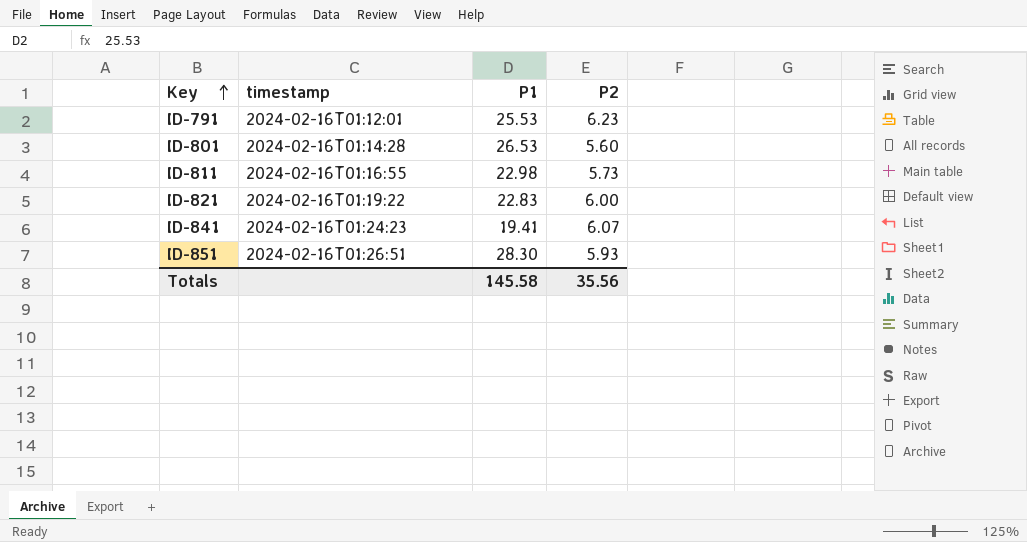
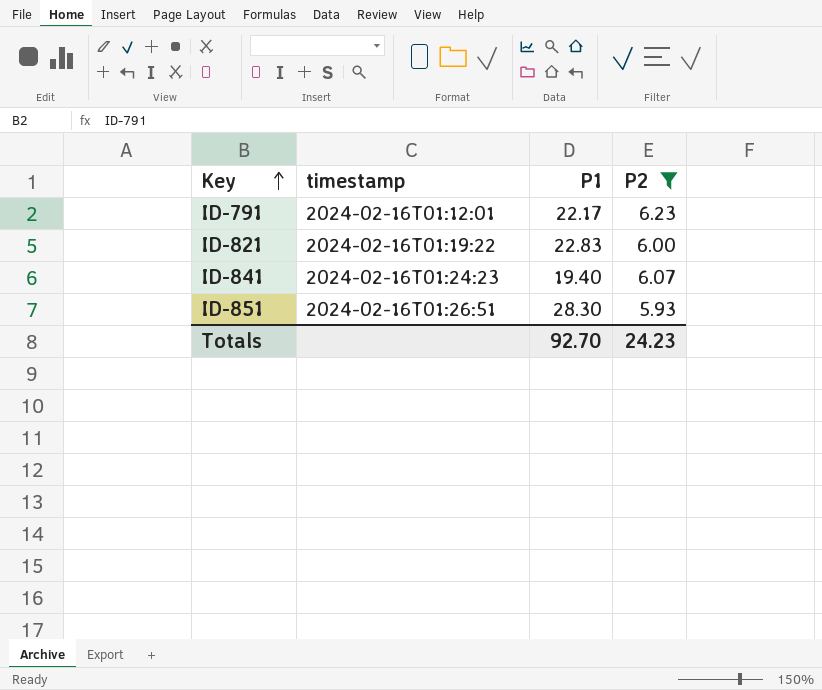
filter: none -> P2 >= 5.93
ID-791 | P1: 25.53 -> 22.17
ID-841 | P1: 19.41 -> 19.40
Totals | P1: 145.58 -> 92.70
Totals | P2: 35.56 -> 24.23

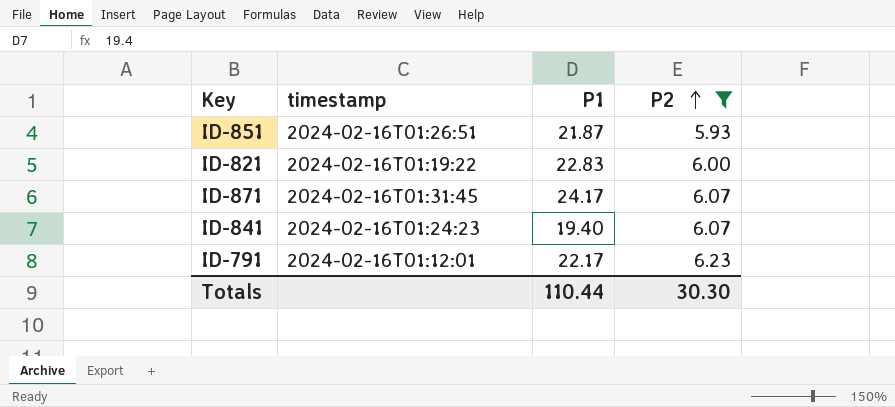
row order: Key ascending -> P2 ascending
ID-851 | P1: 28.30 -> 21.87
row ID-871: none -> 2024-02-16T01:31:45 | 24.17 | 6.07
Totals | P1: 92.70 -> 110.44
Totals | P2: 24.23 -> 30.30

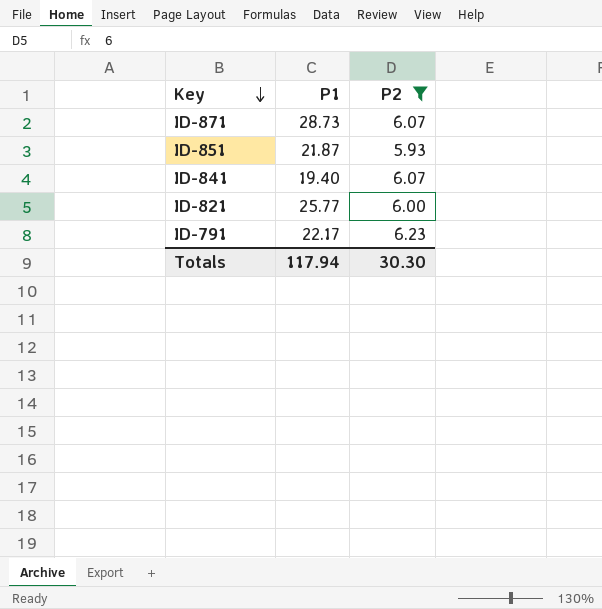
row order: P2 ascending -> Key descending
column timestamp | position: 2 -> none
ID-871 | P1: 24.17 -> 28.73
ID-821 | P1: 22.83 -> 25.77
Totals | P1: 110.44 -> 117.94

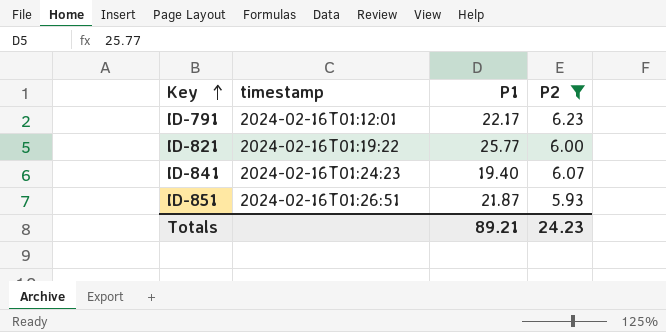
row order: Key descending -> Key ascending
column timestamp | position: none -> 2
row ID-871: 28.73 | 6.07 -> none
Totals | P1: 117.94 -> 89.21
Totals | P2: 30.30 -> 24.23

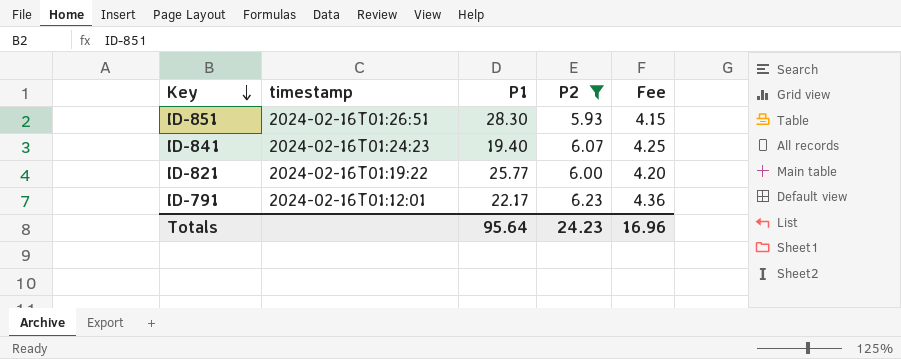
row order: Key ascending -> Key descending
column Fee | formula: none -> [P2] * 0.7
ID-851 | P1: 21.87 -> 28.30
Totals | P1: 89.21 -> 95.64

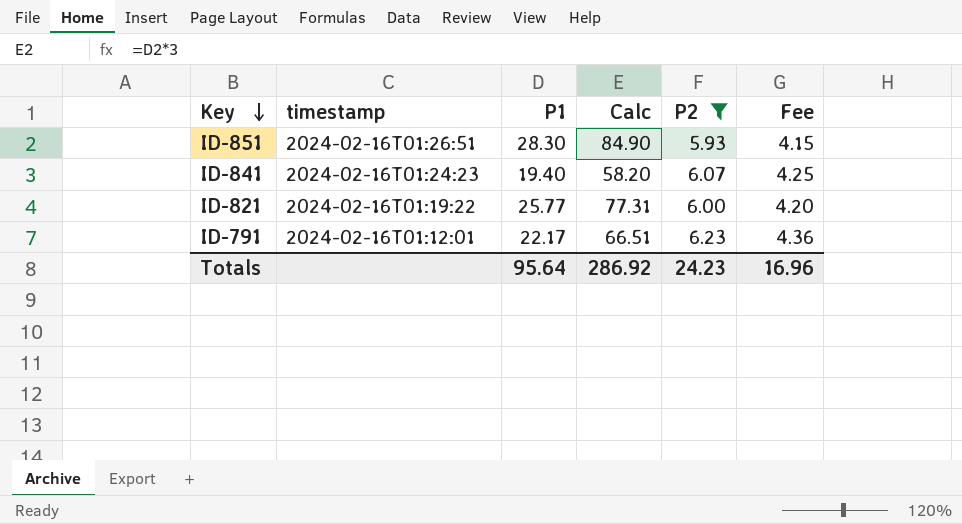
column Calc | formula: none -> [P1] * 3

